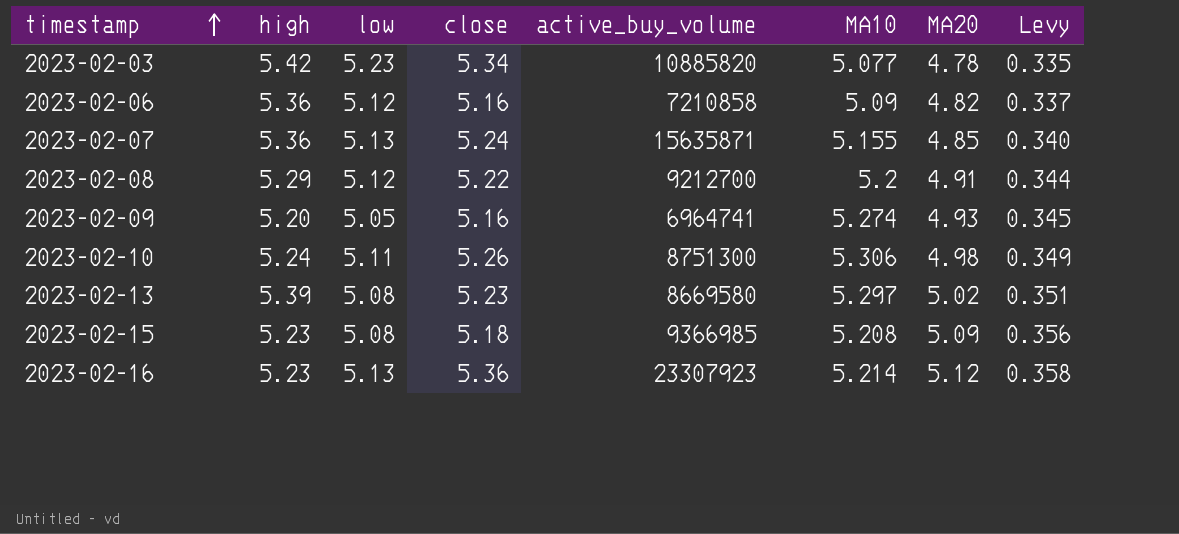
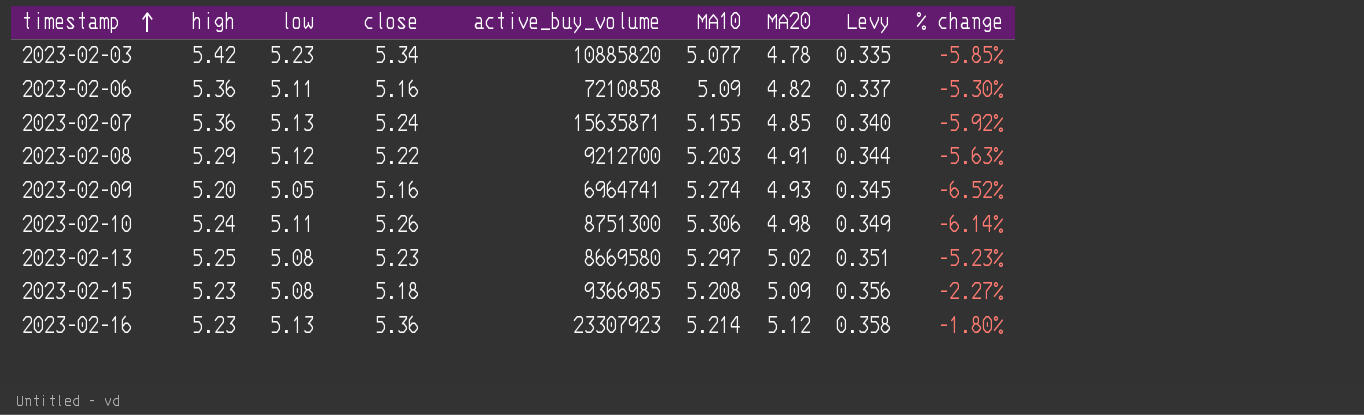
column % change | formula: none -> ([MA20] - [MA10]) / [MA10]
2023-02-06 | low: 5.12 -> 5.11
2023-02-08 | MA10: 5.2 -> 5.203
2023-02-13 | high: 5.39 -> 5.25

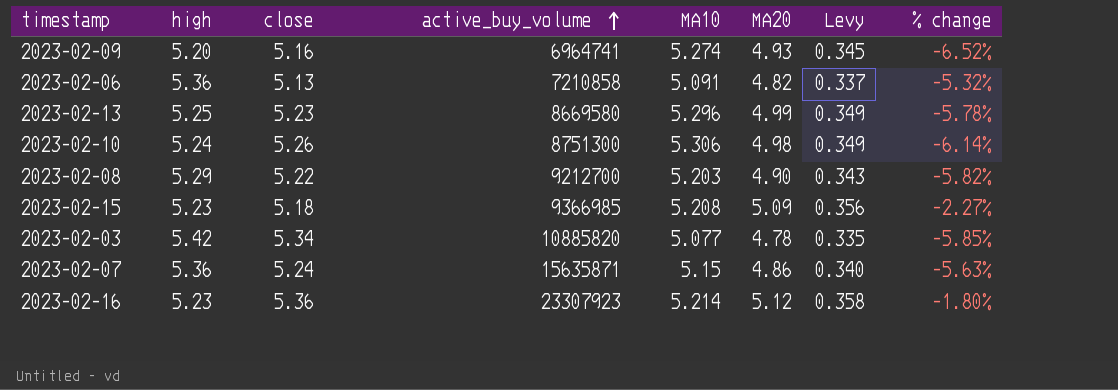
row order: timestamp ascending -> active_buy_volume ascending
column low | position: 3 -> none
2023-02-06 | close: 5.16 -> 5.13
2023-02-06 | MA10: 5.09 -> 5.091
2023-02-06 | % change: -5.30% -> -5.32%
2023-02-13 | MA10: 5.297 -> 5.296
2023-02-13 | MA20: 5.02 -> 4.99
2023-02-13 | Levy: 0.351 -> 0.349
2023-02-13 | % change: -5.23% -> -5.78%
2023-02-08 | MA20: 4.91 -> 4.90
2023-02-08 | Levy: 0.344 -> 0.343
2023-02-08 | % change: -5.63% -> -5.82%
2023-02-07 | MA10: 5.155 -> 5.15
2023-02-07 | MA20: 4.85 -> 4.86
2023-02-07 | % change: -5.92% -> -5.63%

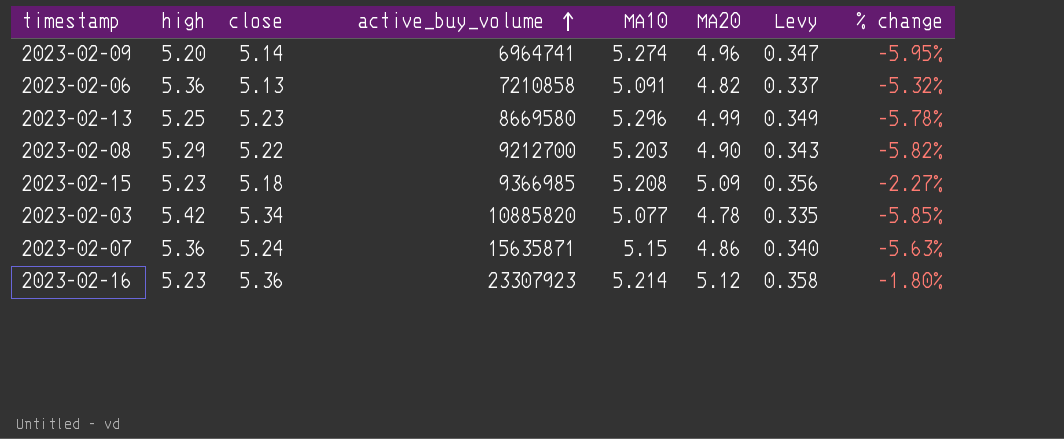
row 2023-02-10: 5.24 | 5.26 | 8751300 | 5.306 | 4.98 | 0.349 | -6.14% -> none
2023-02-09 | close: 5.16 -> 5.14
2023-02-09 | MA20: 4.93 -> 4.96
2023-02-09 | Levy: 0.345 -> 0.347
2023-02-09 | % change: -6.52% -> -5.95%

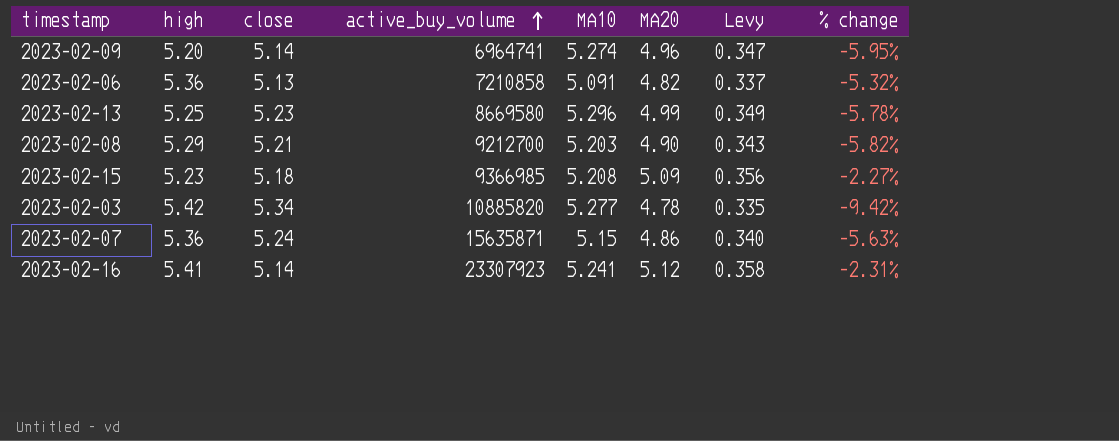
2023-02-08 | close: 5.22 -> 5.21
2023-02-03 | MA10: 5.077 -> 5.277
2023-02-03 | % change: -5.85% -> -9.42%
2023-02-16 | high: 5.23 -> 5.41
2023-02-16 | close: 5.36 -> 5.14
2023-02-16 | MA10: 5.214 -> 5.241
2023-02-16 | % change: -1.80% -> -2.31%

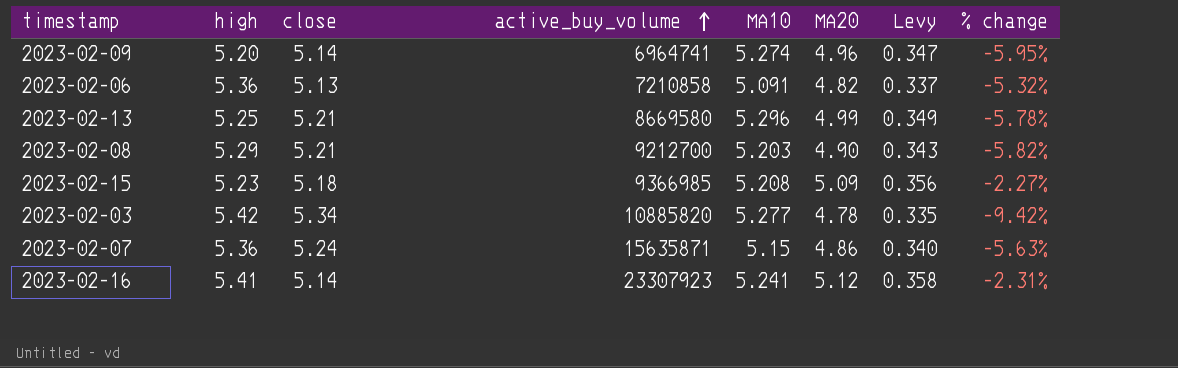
2023-02-13 | close: 5.23 -> 5.21

